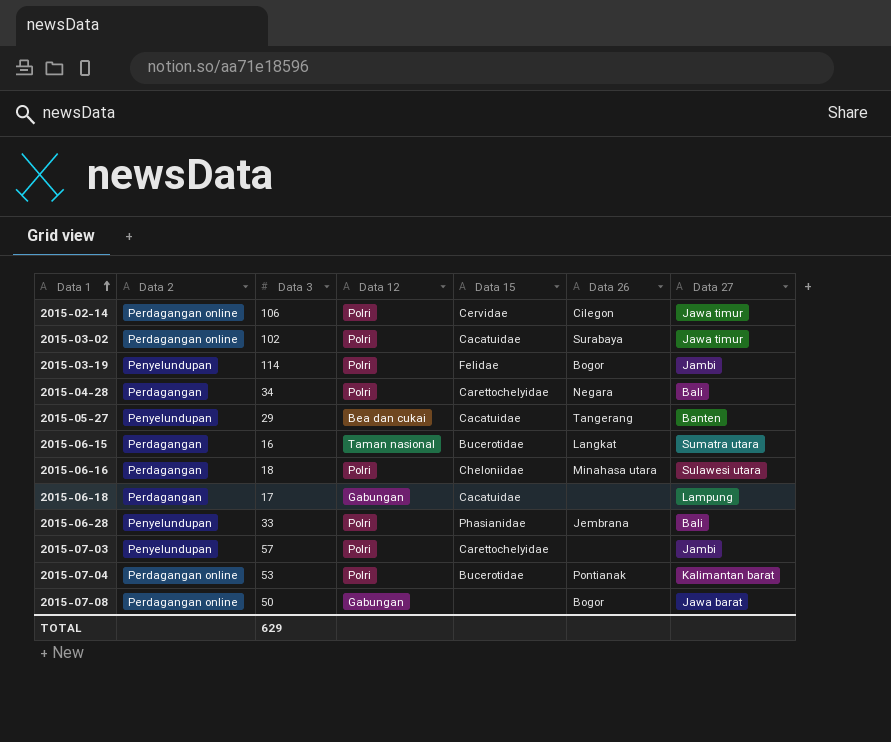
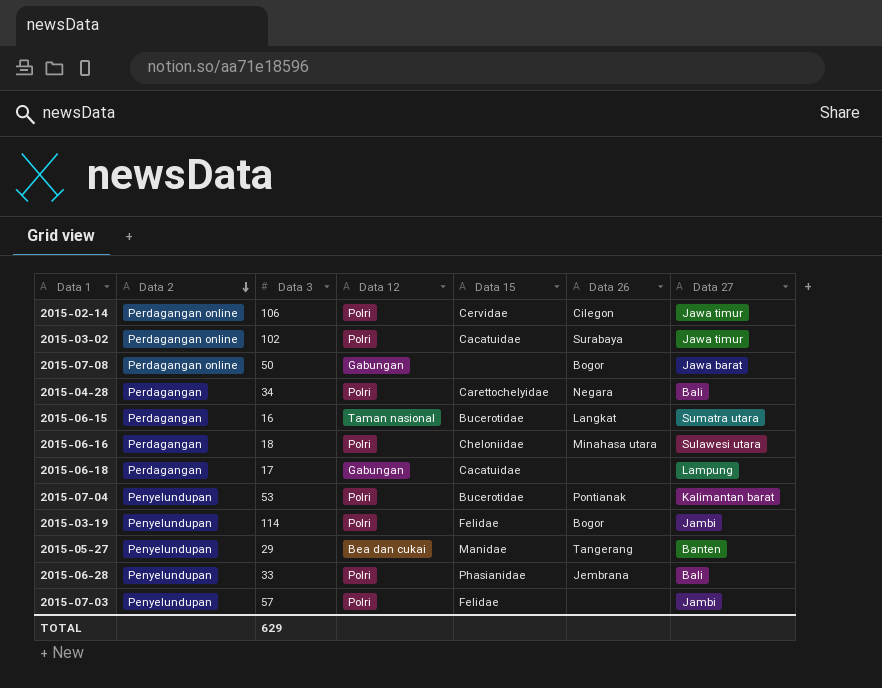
row order: Data 1 ascending -> Data 2 descending
2015-07-04 | Data 2: Perdagangan online -> Penyelundupan
2015-05-27 | Data 15: Cacatuidae -> Manidae
2015-07-03 | Data 15: Carettochelyidae -> Felidae

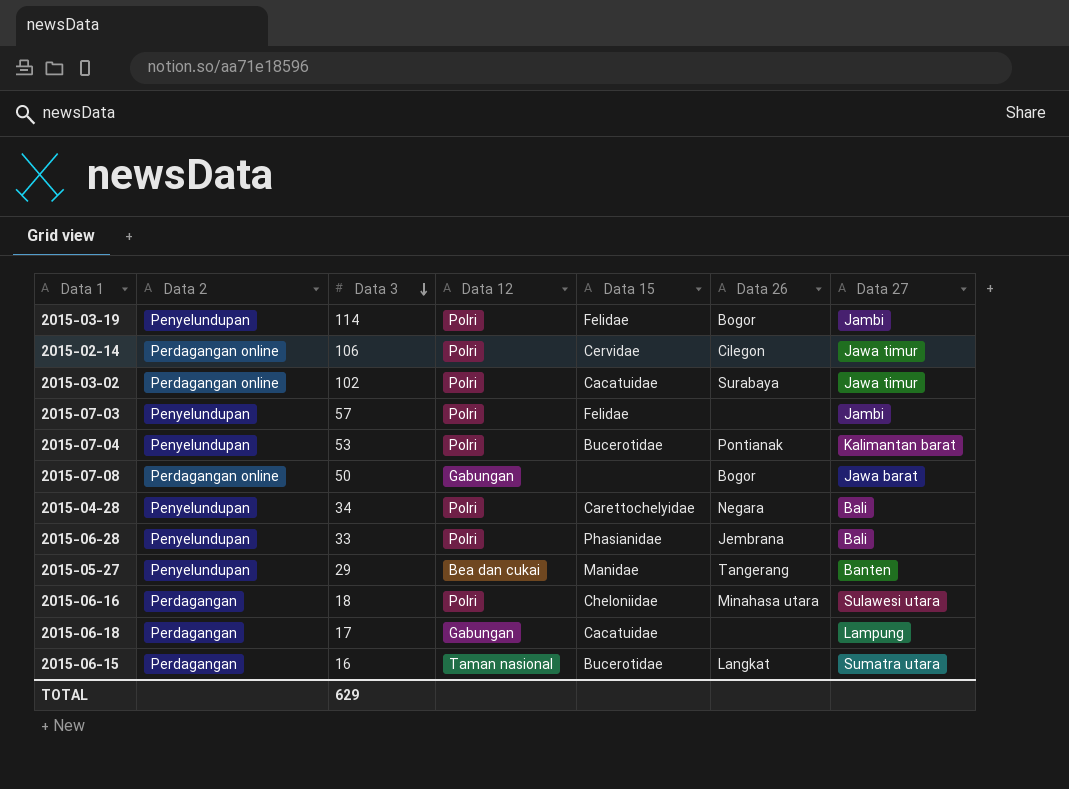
row order: Data 2 descending -> Data 3 descending
2015-04-28 | Data 2: Perdagangan -> Penyelundupan

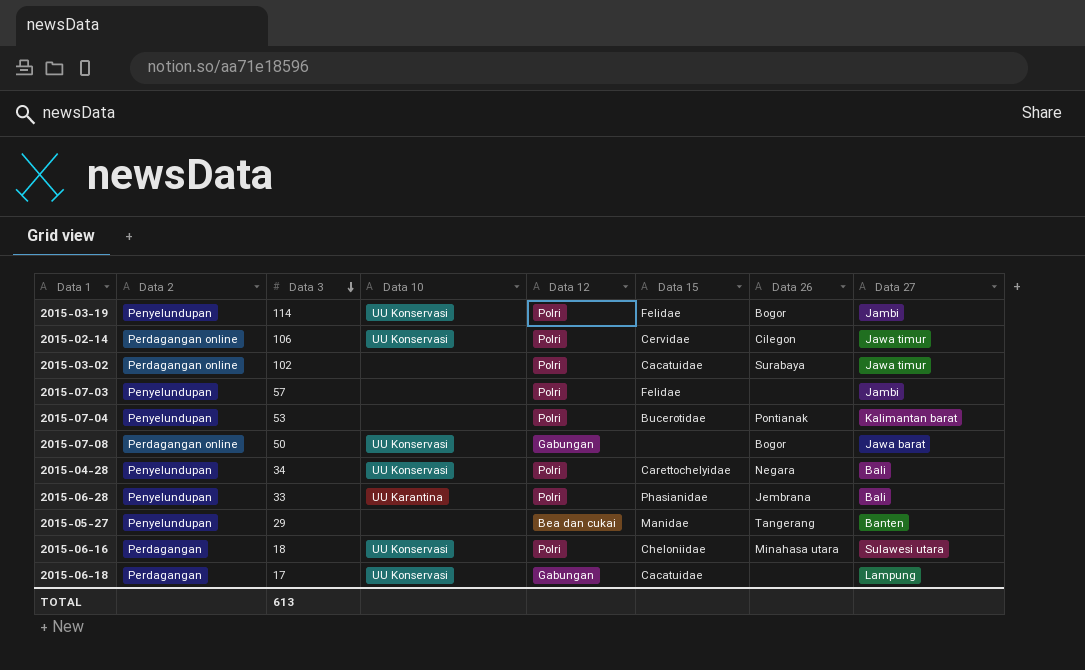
column Data 10 | position: none -> 4
row 2015-06-15: Perdagangan | 16 | Taman nasional | Bucerotidae | Langkat | Sumatra utara -> none
TOTAL | Data 3: 629 -> 613

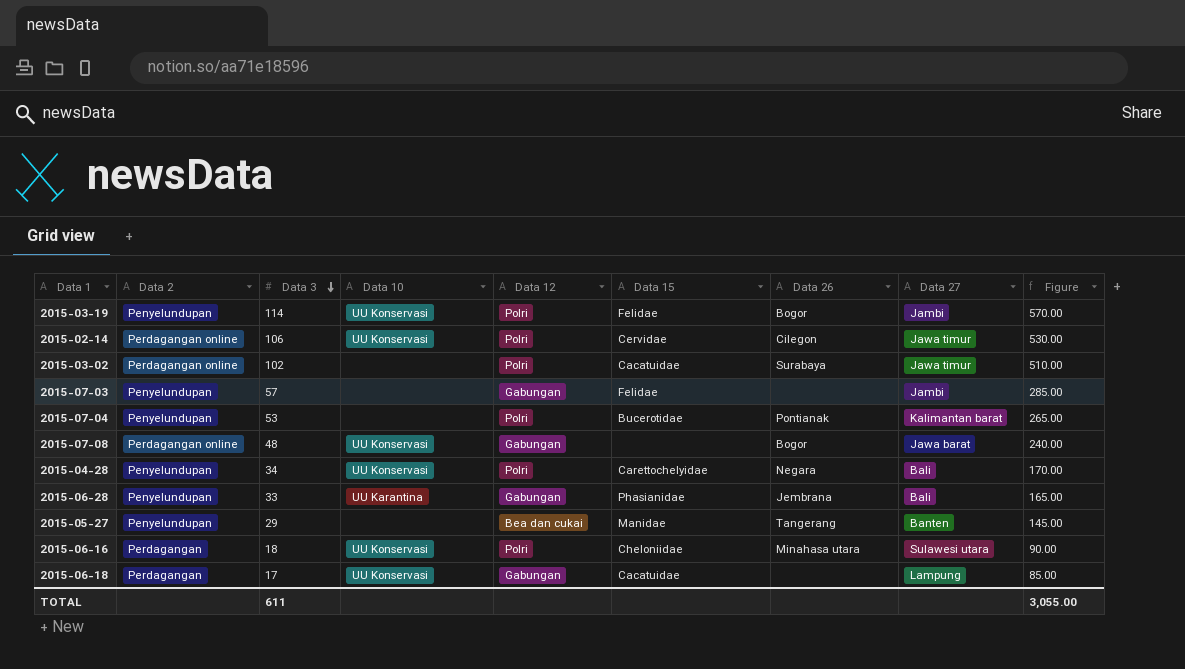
column Figure | formula: none -> [Data 3] * 5
2015-07-03 | Data 12: Polri -> Gabungan
2015-07-08 | Data 3: 50 -> 48
2015-06-28 | Data 12: Polri -> Gabungan
TOTAL | Data 3: 613 -> 611

